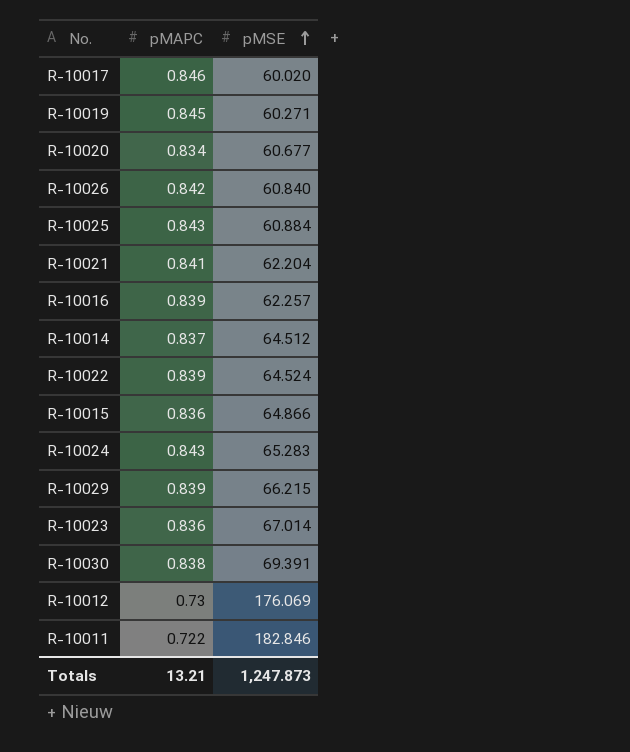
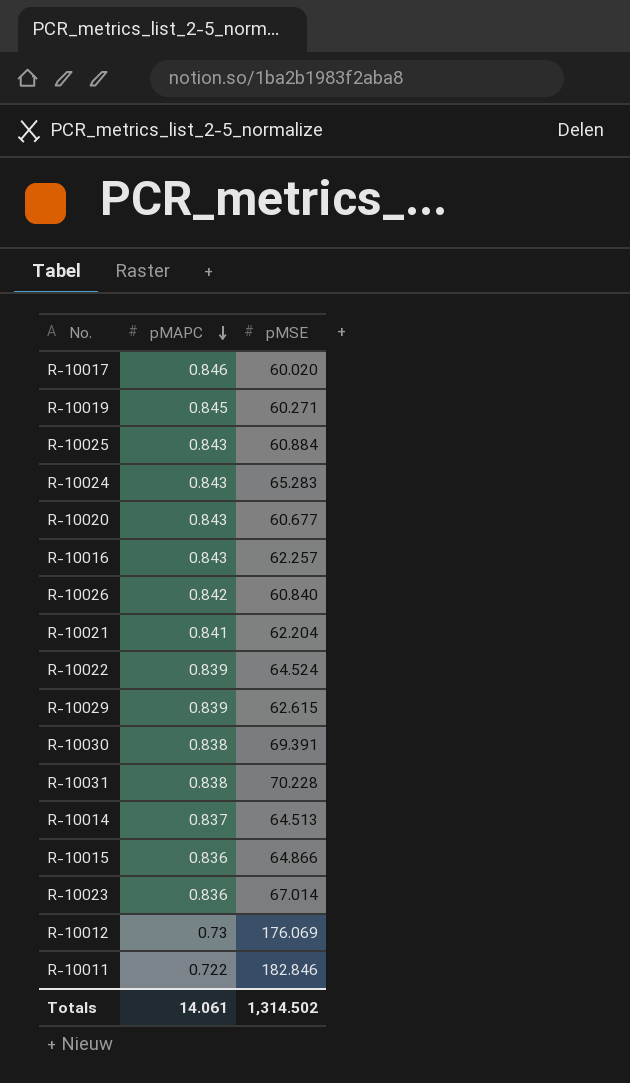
row order: pMSE ascending -> pMAPC descending
R-10020 | pMAPC: 0.834 -> 0.843
R-10016 | pMAPC: 0.839 -> 0.843
R-10029 | pMSE: 66.215 -> 62.615
row R-10031: none -> 0.838 | 70.228
R-10014 | pMSE: 64.512 -> 64.513
Totals | pMAPC: 13.21 -> 14.061
Totals | pMSE: 1,247.873 -> 1,314.502

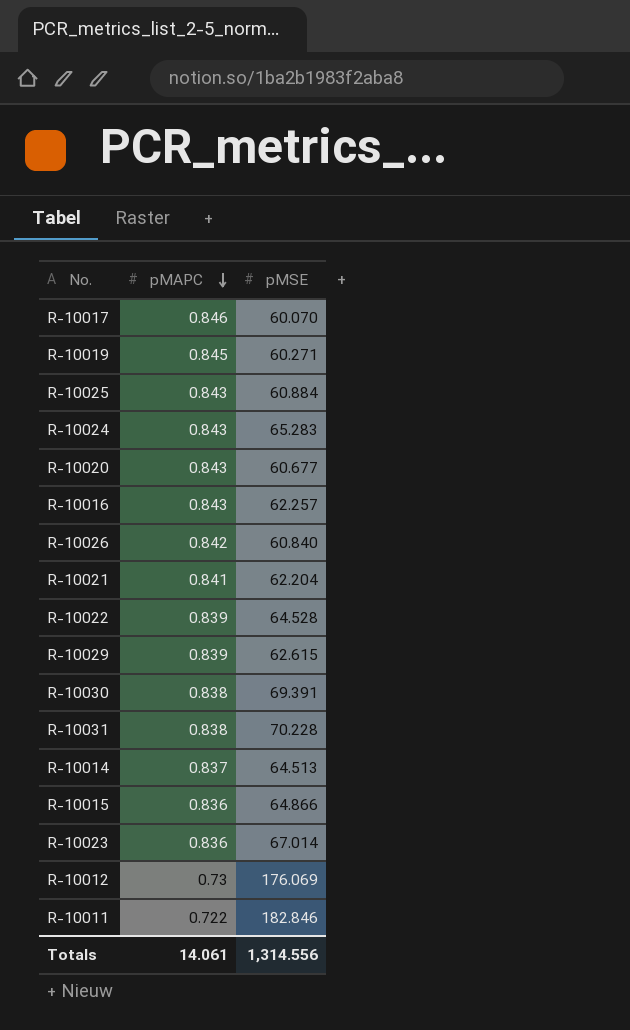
R-10017 | pMSE: 60.020 -> 60.070
R-10022 | pMSE: 64.524 -> 64.528
Totals | pMSE: 1,314.502 -> 1,314.556

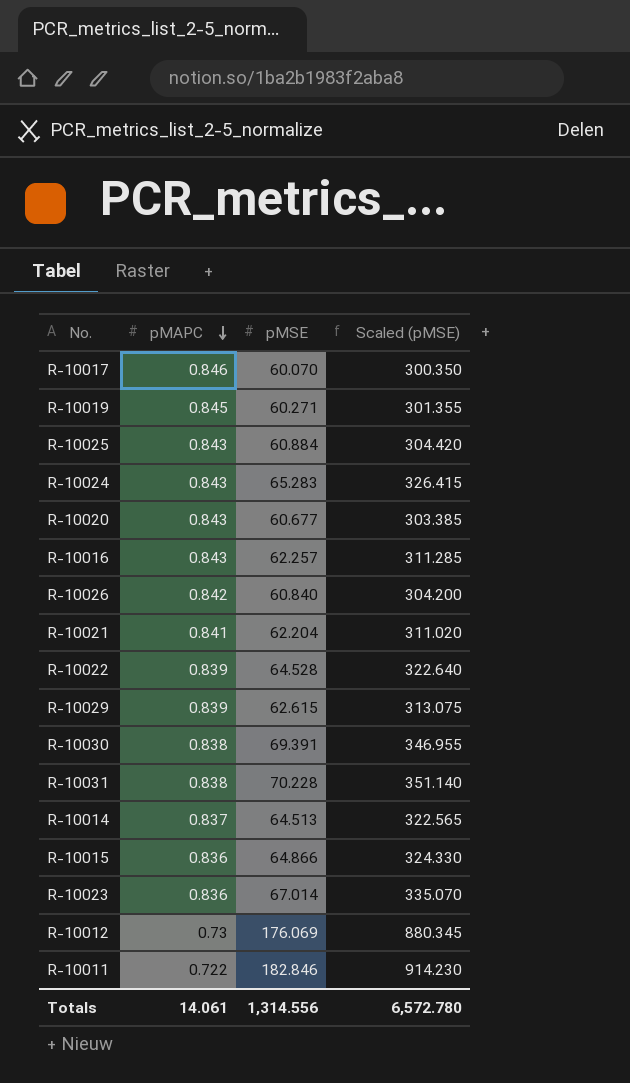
column Scaled (pMSE) | formula: none -> [pMSE] * 5

